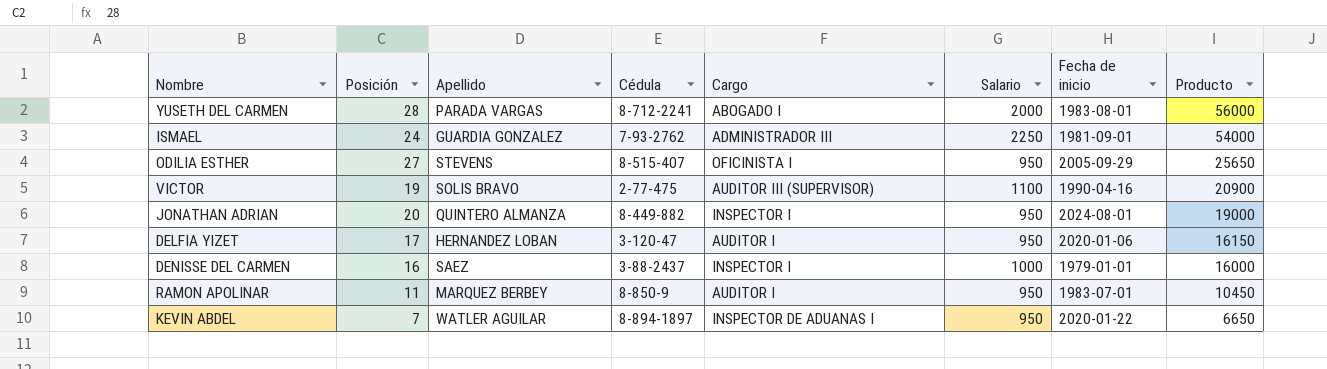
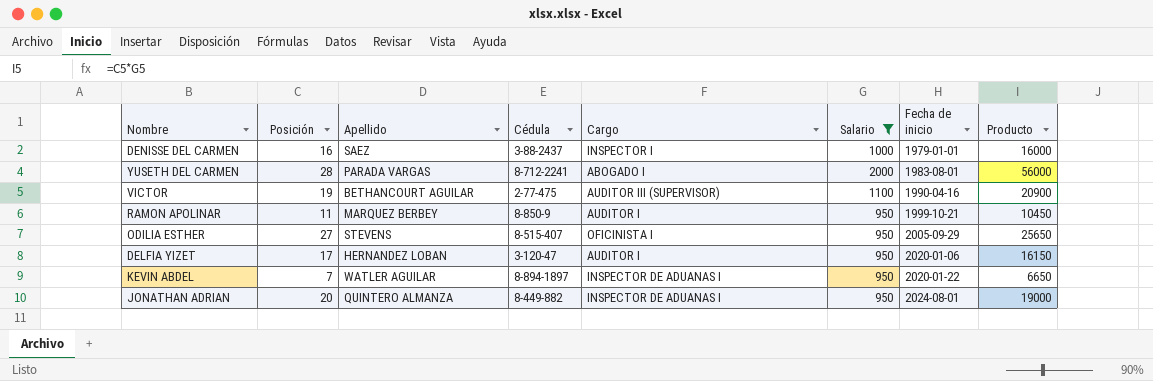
filter: none -> Salario != 2250
row order: Producto descending -> Fecha de inicio ascending
VICTOR | Apellido: SOLIS BRAVO -> BETHANCOURT AGUILAR
RAMON APOLINAR | Fecha de inicio: 1983-07-01 -> 1999-10-21
JONATHAN ADRIAN | Cargo: INSPECTOR I -> INSPECTOR DE ADUANAS I

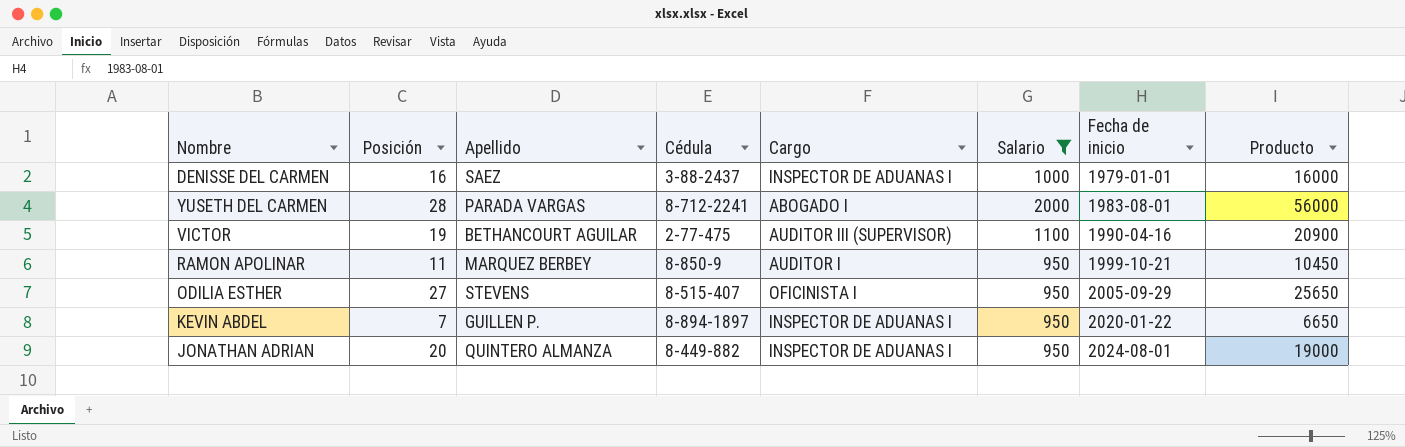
row DELFIA YIZET: 17 | HERNANDEZ LOBAN | 3-120-47 | AUDITOR I | 950 | 2020-01-06 | 16150 -> none
DENISSE DEL CARMEN | Cargo: INSPECTOR I -> INSPECTOR DE ADUANAS I
KEVIN ABDEL | Apellido: WATLER AGUILAR -> GUILLEN P.

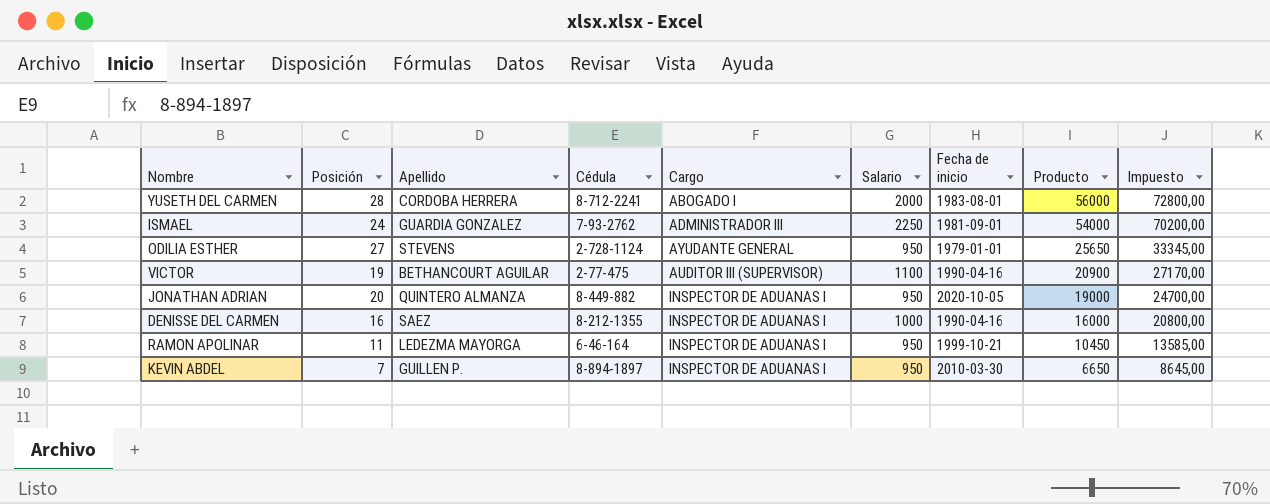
filter: Salario != 2250 -> none
row order: Fecha de inicio ascending -> Producto descending
column Impuesto | formula: none -> [Producto] * 1,3
YUSETH DEL CARMEN | Apellido: PARADA VARGAS -> CORDOBA HERRERA
ODILIA ESTHER | Cédula: 8-515-407 -> 2-728-1124
ODILIA ESTHER | Cargo: OFICINISTA I -> AYUDANTE GENERAL
ODILIA ESTHER | Fecha de inicio: 2005-09-29 -> 1979-01-01
JONATHAN ADRIAN | Fecha de inicio: 2024-08-01 -> 2020-10-05
DENISSE DEL CARMEN | Cédula: 3-88-2437 -> 8-212-1355
DENISSE DEL CARMEN | Fecha de inicio: 1979-01-01 -> 1990-04-16
RAMON APOLINAR | Apellido: MARQUEZ BERBEY -> LEDEZMA MAYORGA
RAMON APOLINAR | Cédula: 8-850-9 -> 6-46-164
RAMON APOLINAR | Cargo: AUDITOR I -> INSPECTOR DE ADUANAS I
KEVIN ABDEL | Fecha de inicio: 2020-01-22 -> 2010-03-30

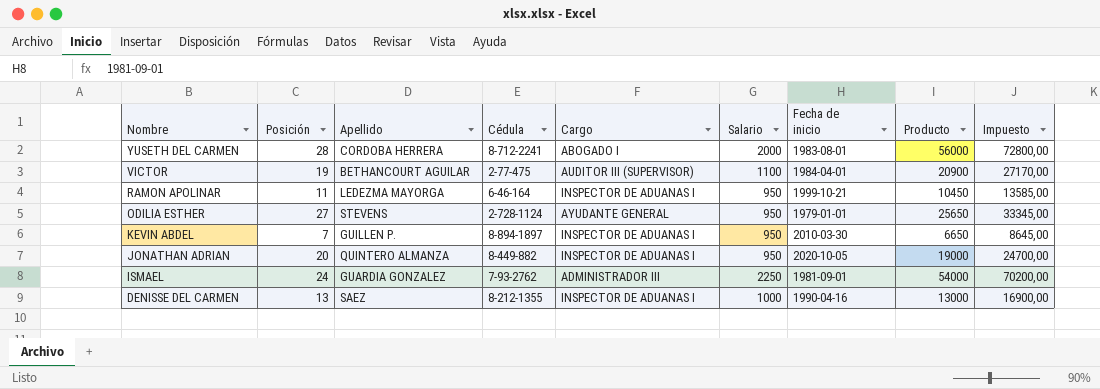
row order: Producto descending -> Nombre descending
VICTOR | Fecha de inicio: 1990-04-16 -> 1984-04-01
DENISSE DEL CARMEN | Posición: 16 -> 13
DENISSE DEL CARMEN | Producto: 16000 -> 13000
DENISSE DEL CARMEN | Impuesto: 20800,00 -> 16900,00

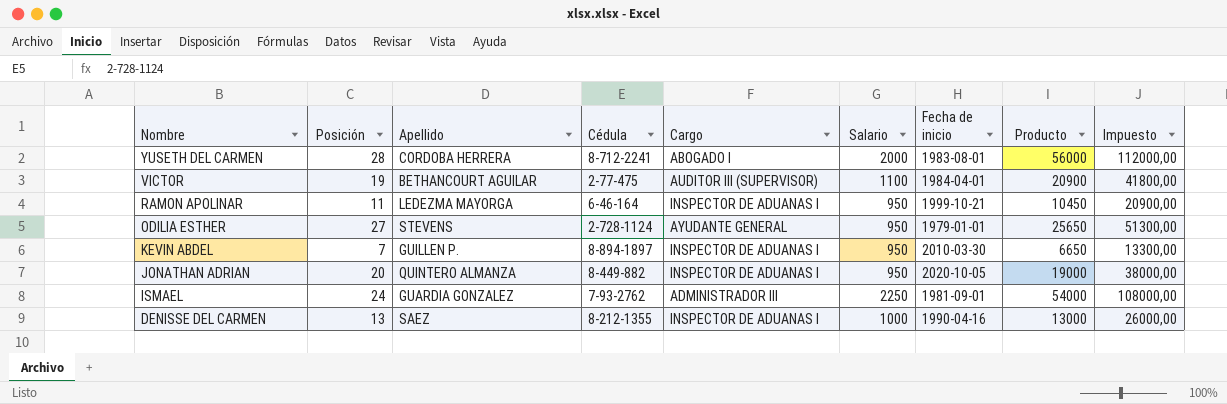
column Impuesto | formula: [Producto] * 1,3 -> [Producto] * 2

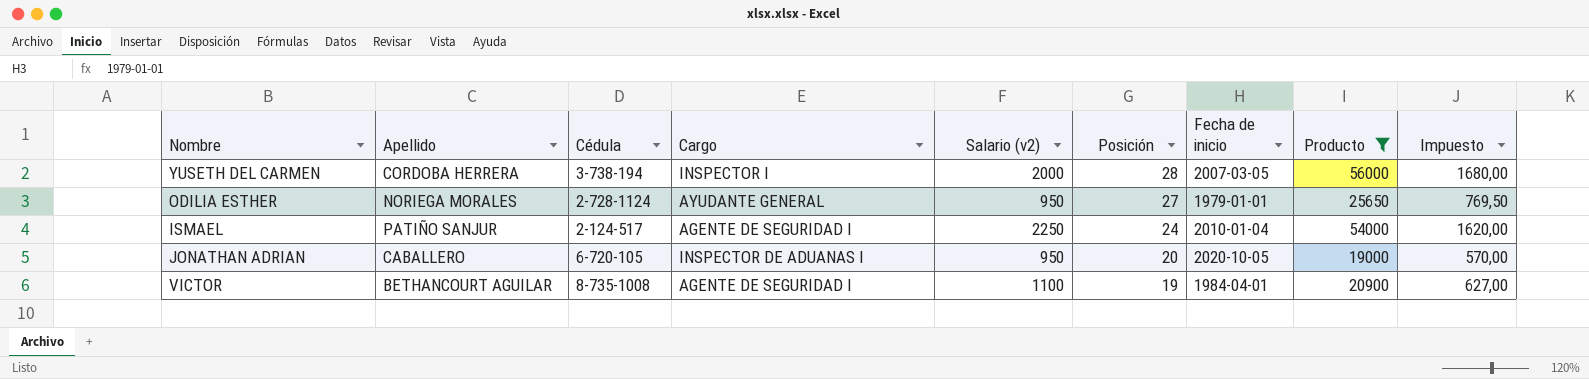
filter: none -> Producto >= 19000
row order: Nombre descending -> Posición descending
column name: Salario -> Salario (v2)
column Posición | position: 2 -> 6
column Impuesto | formula: [Producto] * 2 -> [Producto] * 0,03
YUSETH DEL CARMEN | Cédula: 8-712-2241 -> 3-738-194
YUSETH DEL CARMEN | Cargo: ABOGADO I -> INSPECTOR I
YUSETH DEL CARMEN | Fecha de inicio: 1983-08-01 -> 2007-03-05
ODILIA ESTHER | Apellido: STEVENS -> NORIEGA MORALES
ISMAEL | Apellido: GUARDIA GONZALEZ -> PATIÑO SANJUR
ISMAEL | Cédula: 7-93-2762 -> 2-124-517
ISMAEL | Cargo: ADMINISTRADOR III -> AGENTE DE SEGURIDAD I
ISMAEL | Fecha de inicio: 1981-09-01 -> 2010-01-04
JONATHAN ADRIAN | Apellido: QUINTERO ALMANZA -> CABALLERO
JONATHAN ADRIAN | Cédula: 8-449-882 -> 6-720-105
VICTOR | Cédula: 2-77-475 -> 8-735-1008
VICTOR | Cargo: AUDITOR III (SUPERVISOR) -> AGENTE DE SEGURIDAD I

